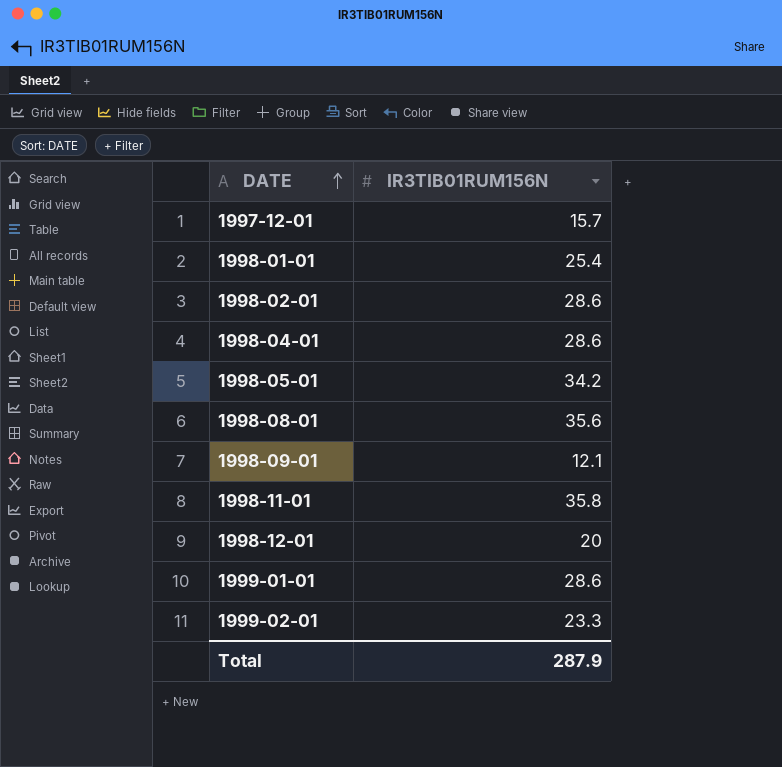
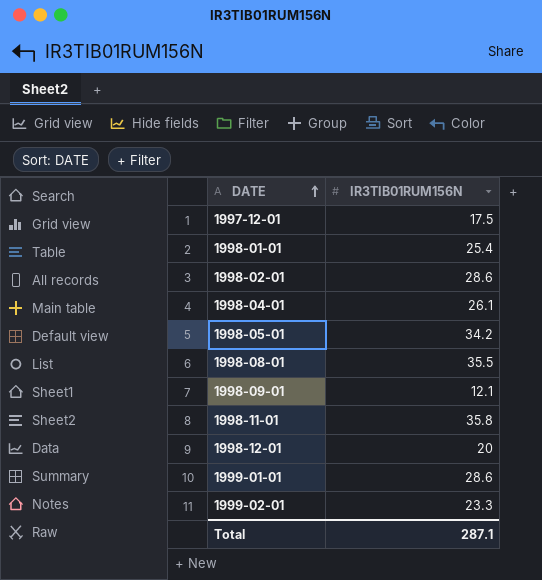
1997-12-01 | IR3TIB01RUM156N: 15.7 -> 17.5
1998-04-01 | IR3TIB01RUM156N: 28.6 -> 26.1
1998-08-01 | IR3TIB01RUM156N: 35.6 -> 35.5
Total | IR3TIB01RUM156N: 287.9 -> 287.1

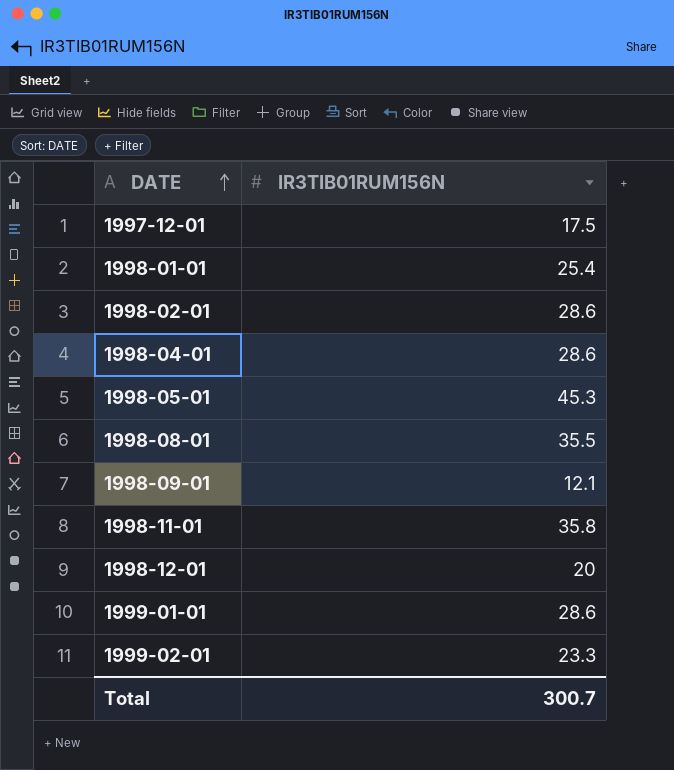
1998-04-01 | IR3TIB01RUM156N: 26.1 -> 28.6
1998-05-01 | IR3TIB01RUM156N: 34.2 -> 45.3
Total | IR3TIB01RUM156N: 287.1 -> 300.7

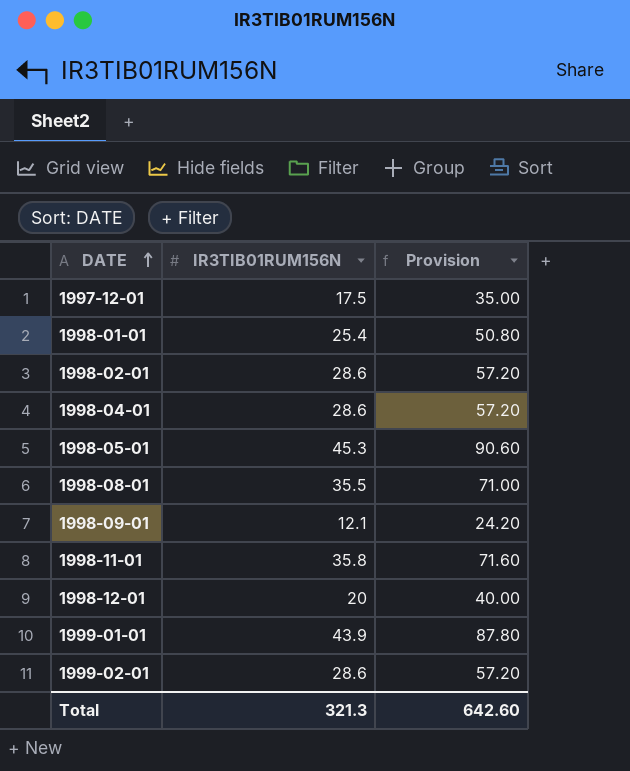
column Provision | formula: none -> [IR3TIB01RUM156N] * 2
1999-01-01 | IR3TIB01RUM156N: 28.6 -> 43.9
1999-02-01 | IR3TIB01RUM156N: 23.3 -> 28.6
Total | IR3TIB01RUM156N: 300.7 -> 321.3

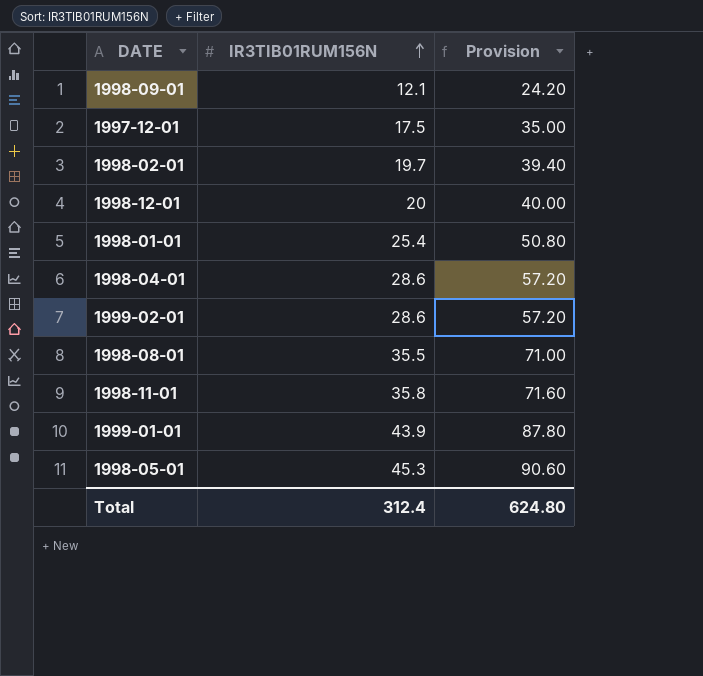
row order: DATE ascending -> IR3TIB01RUM156N ascending
1998-02-01 | IR3TIB01RUM156N: 28.6 -> 19.7
1998-02-01 | Provision: 57.20 -> 39.40
Total | IR3TIB01RUM156N: 321.3 -> 312.4
Total | Provision: 642.60 -> 624.80

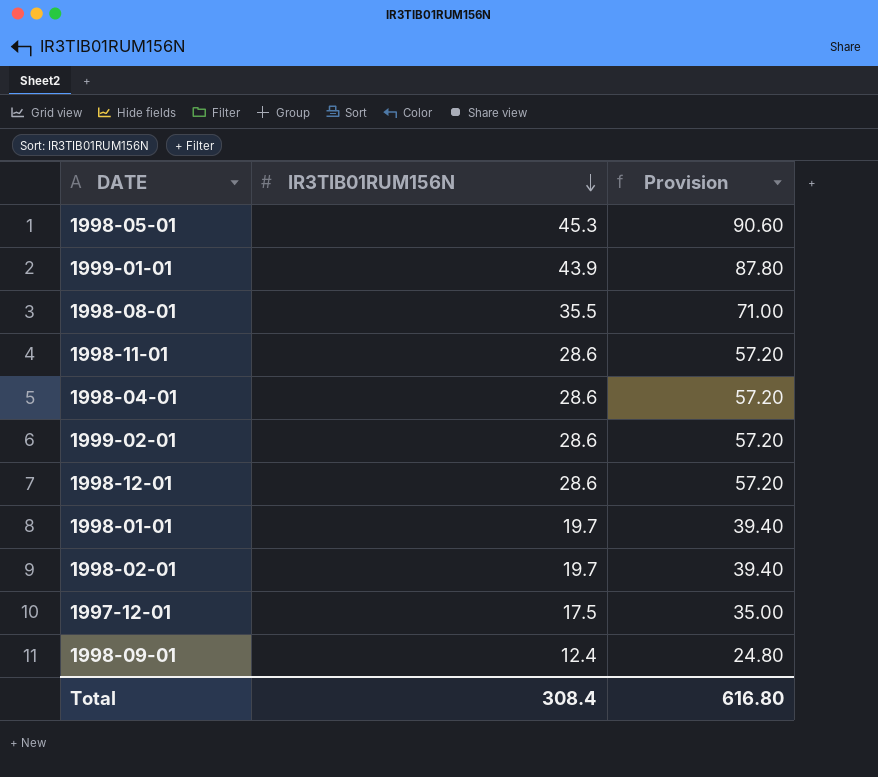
row order: IR3TIB01RUM156N ascending -> IR3TIB01RUM156N descending
1998-11-01 | IR3TIB01RUM156N: 35.8 -> 28.6
1998-11-01 | Provision: 71.60 -> 57.20
1998-12-01 | IR3TIB01RUM156N: 20 -> 28.6
1998-12-01 | Provision: 40.00 -> 57.20
1998-01-01 | IR3TIB01RUM156N: 25.4 -> 19.7
1998-01-01 | Provision: 50.80 -> 39.40
1998-09-01 | IR3TIB01RUM156N: 12.1 -> 12.4
1998-09-01 | Provision: 24.20 -> 24.80
Total | IR3TIB01RUM156N: 312.4 -> 308.4
Total | Provision: 624.80 -> 616.80

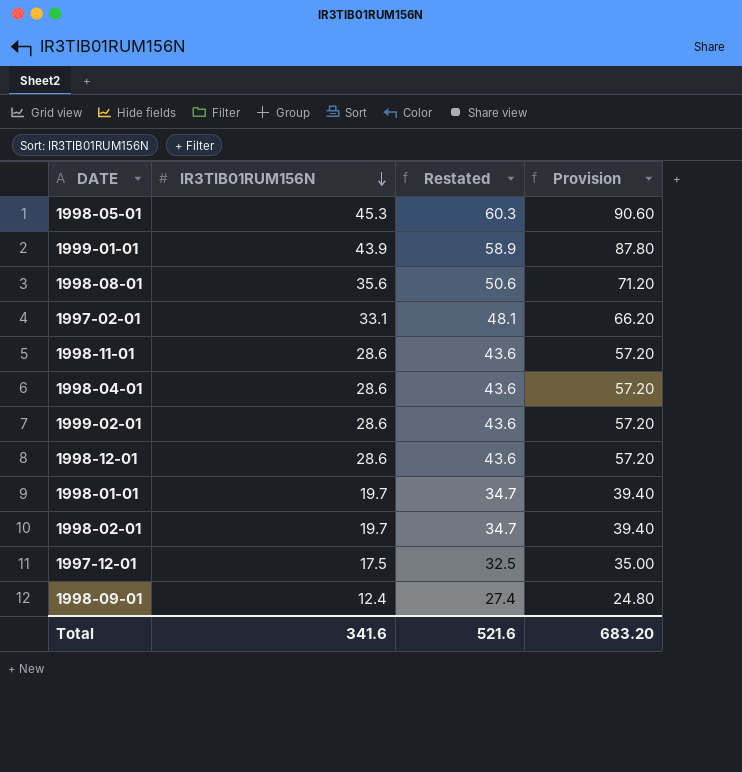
column Restated | formula: none -> [IR3TIB01RUM156N] + 15
1998-08-01 | IR3TIB01RUM156N: 35.5 -> 35.6
1998-08-01 | Provision: 71.00 -> 71.20
row 1997-02-01: none -> 33.1 | 48.1 | 66.20
Total | IR3TIB01RUM156N: 308.4 -> 341.6
Total | Provision: 616.80 -> 683.20

